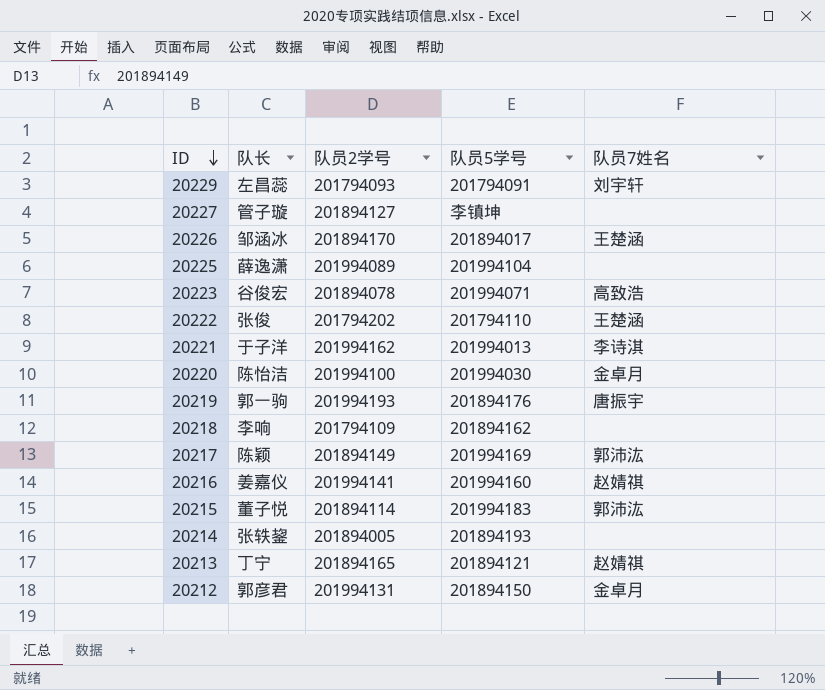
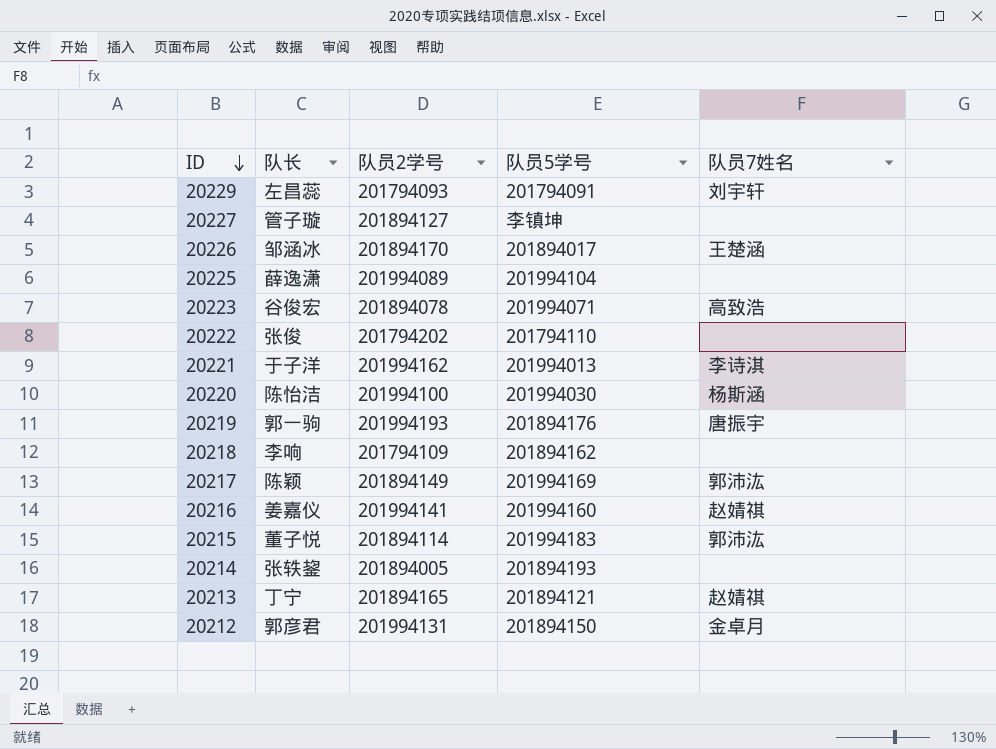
20222 | 队员7姓名: 王楚涵 -> none
20220 | 队员7姓名: 金卓月 -> 杨斯涵

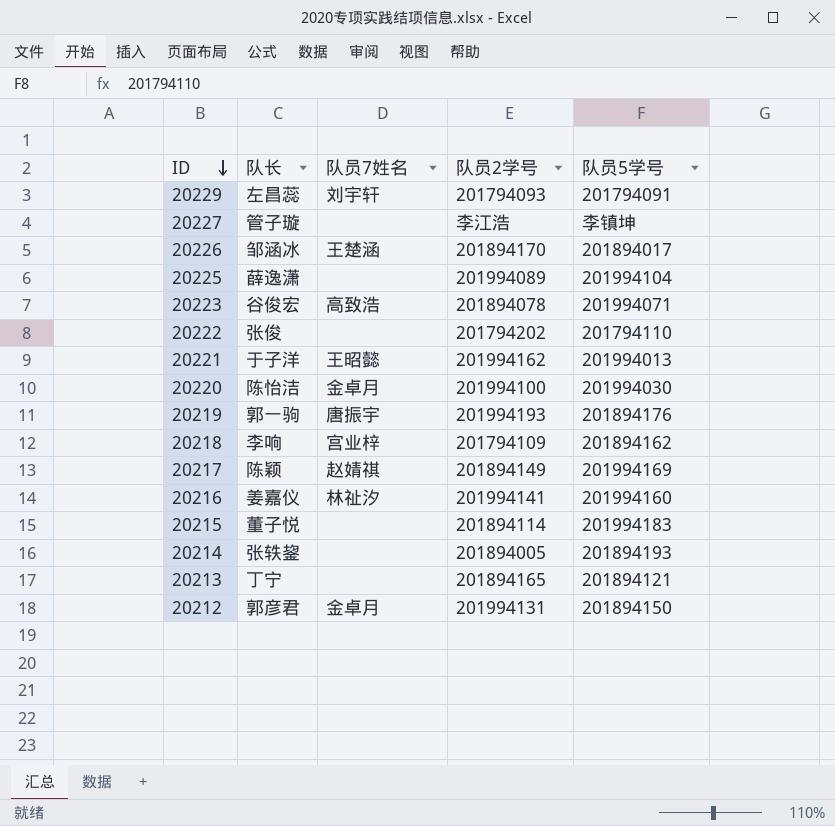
column 队员7姓名 | position: 5 -> 3
20227 | 队员2学号: 201894127 -> 李江浩
20221 | 队员7姓名: 李诗淇 -> 王昭懿
20220 | 队员7姓名: 杨斯涵 -> 金卓月
20218 | 队员7姓名: none -> 宫业梓
20217 | 队员7姓名: 郭沛汯 -> 赵婧祺
20216 | 队员7姓名: 赵婧祺 -> 林祉汐
20215 | 队员7姓名: 郭沛汯 -> none
20213 | 队员7姓名: 赵婧祺 -> none

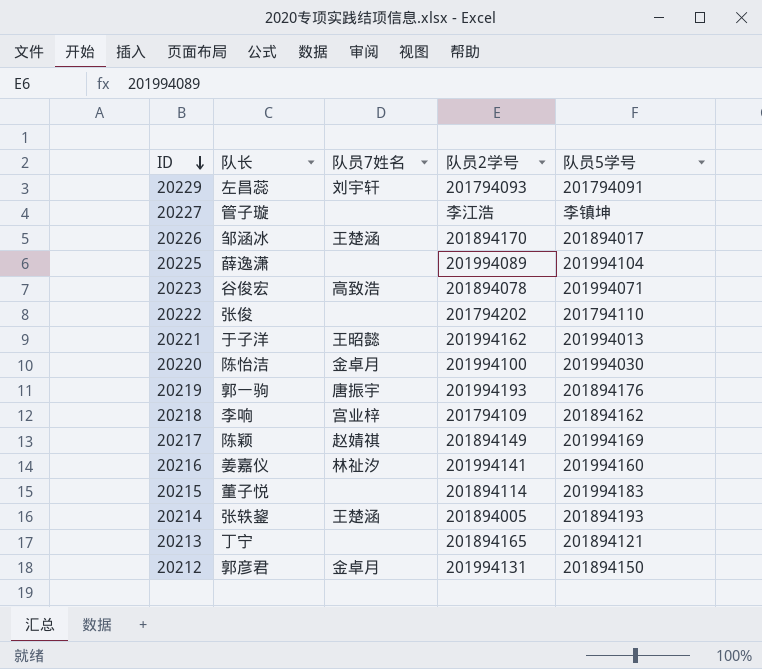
20214 | 队员7姓名: none -> 王楚涵

